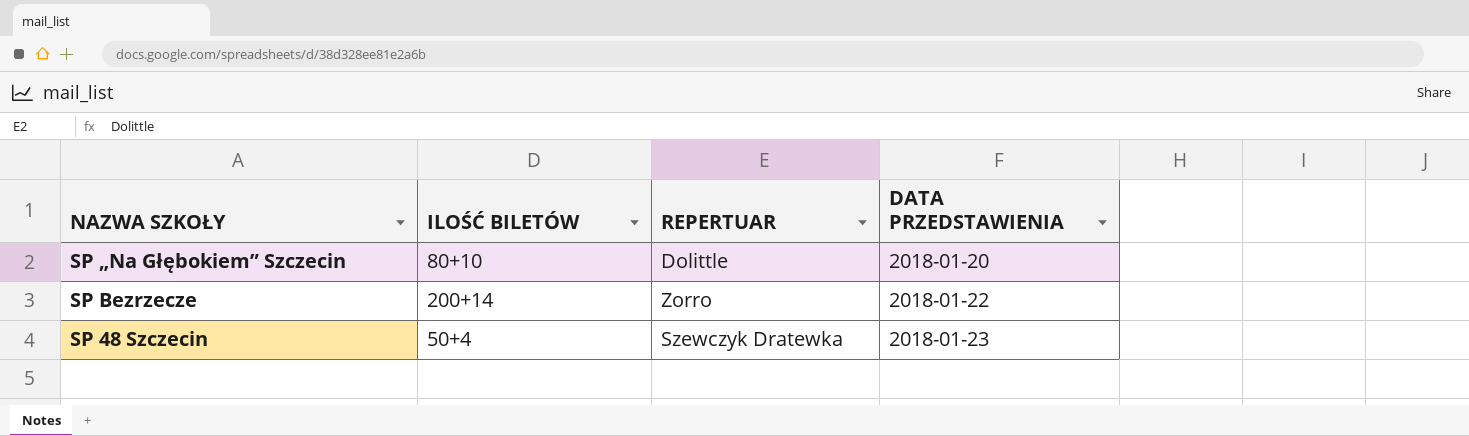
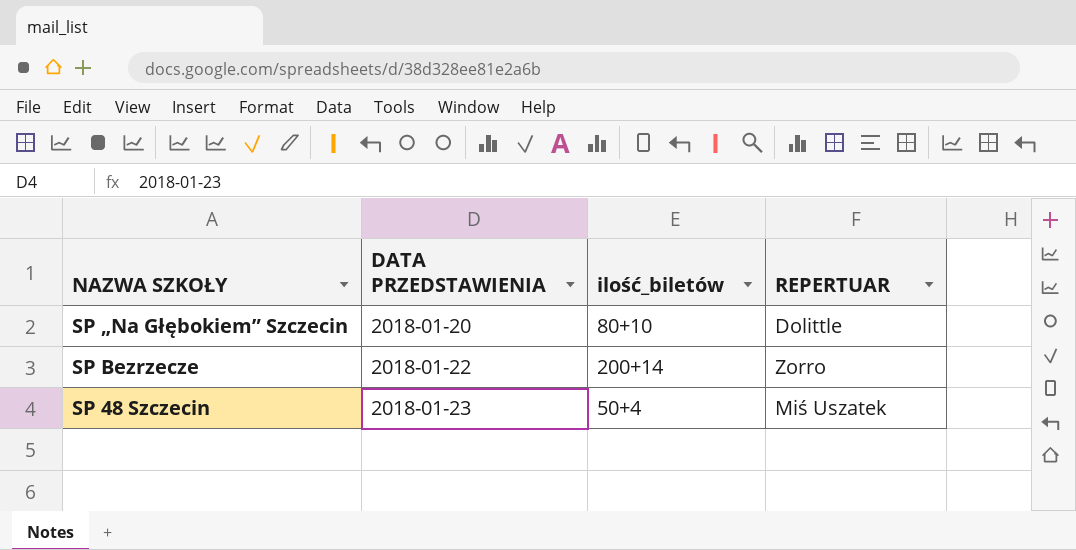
column DATA PRZEDSTAWIENIA | position: 4 -> 2
column name: ILOŚĆ BILETÓW -> ilość_biletów
SP 48 Szczecin | REPERTUAR: Szewczyk Dratewka -> Miś Uszatek

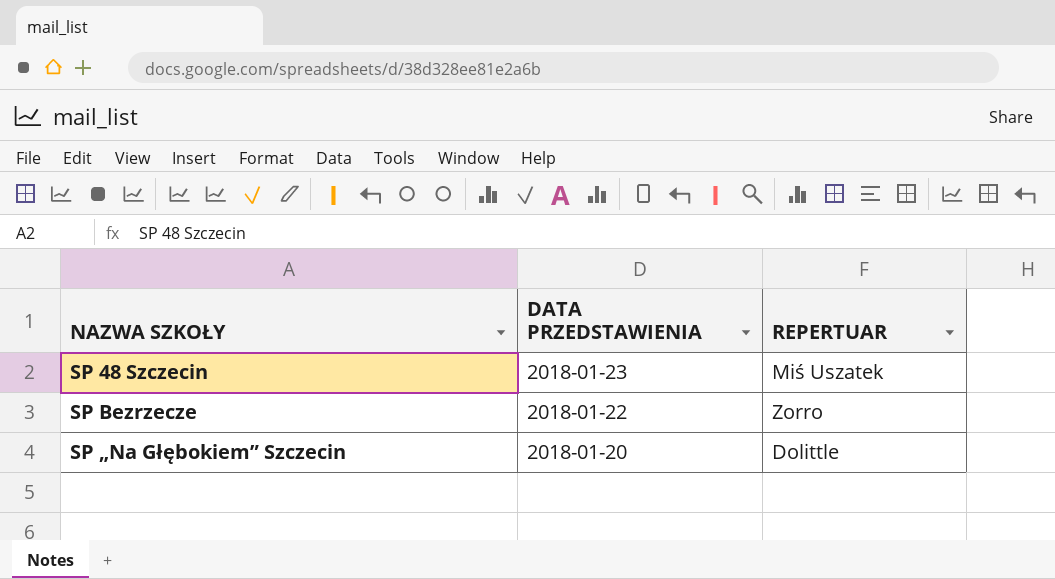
row order: NAZWA SZKOŁY descending -> NAZWA SZKOŁY ascending
column ilość_biletów | position: 3 -> none

